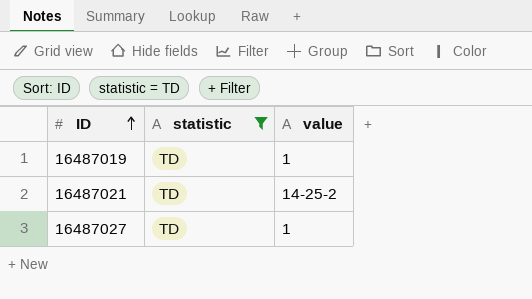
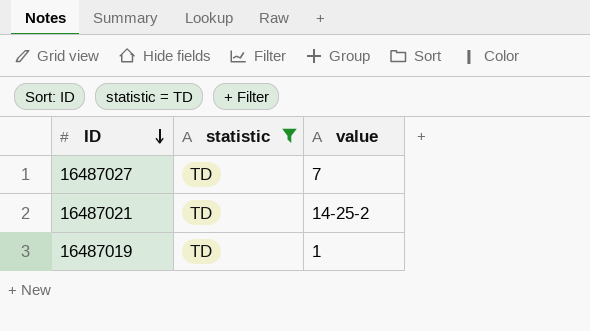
row order: ID ascending -> ID descending
16487027 | value: 1 -> 7

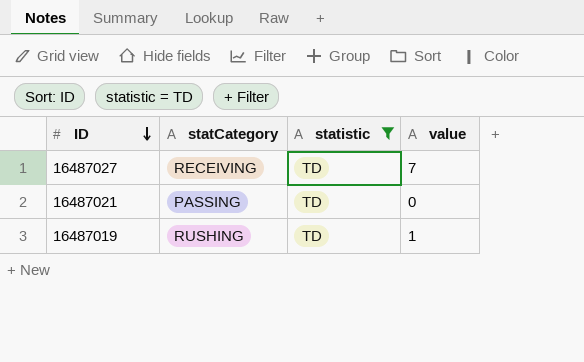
column statCategory | position: none -> 2
16487021 | value: 14-25-2 -> 0

